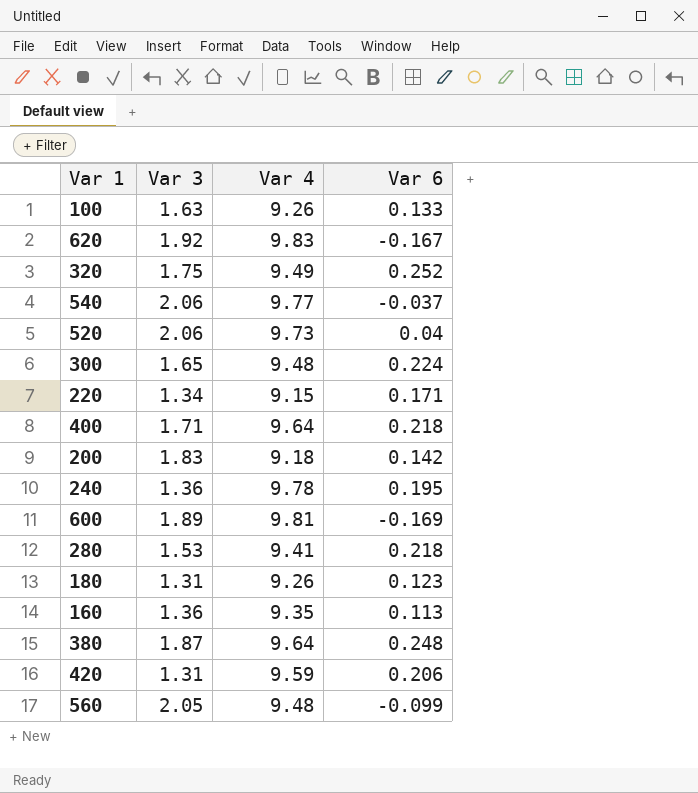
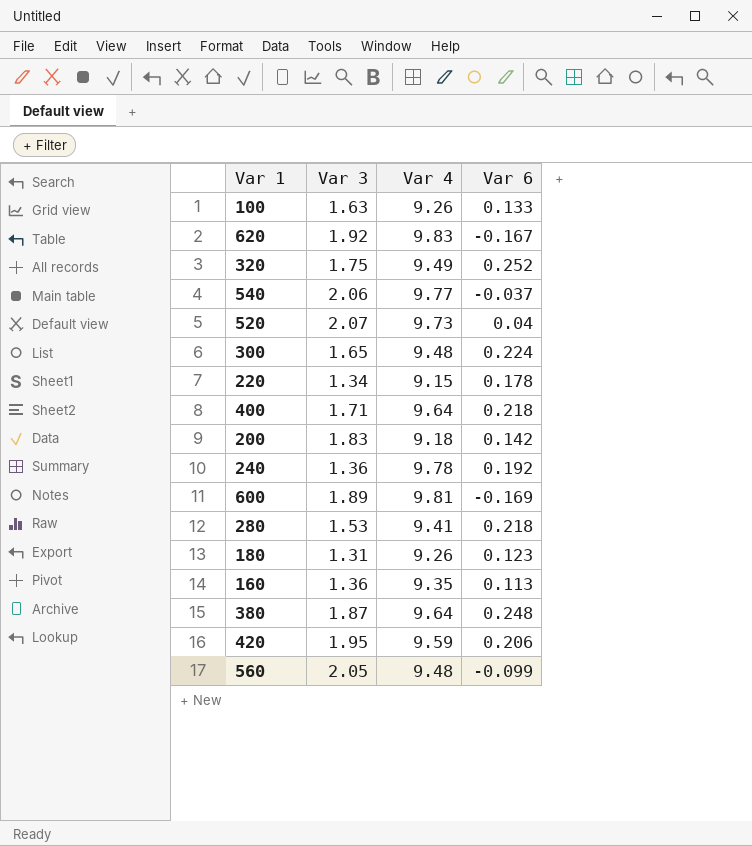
520 | Var 3: 2.06 -> 2.07
220 | Var 6: 0.171 -> 0.178
240 | Var 6: 0.195 -> 0.192
420 | Var 3: 1.31 -> 1.95

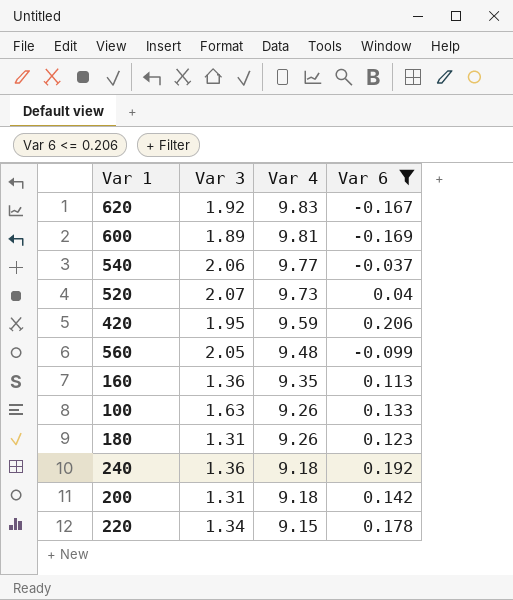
filter: none -> Var 6 <= 0.206
row order: none -> Var 4 descending
240 | Var 4: 9.78 -> 9.18
200 | Var 3: 1.83 -> 1.31

